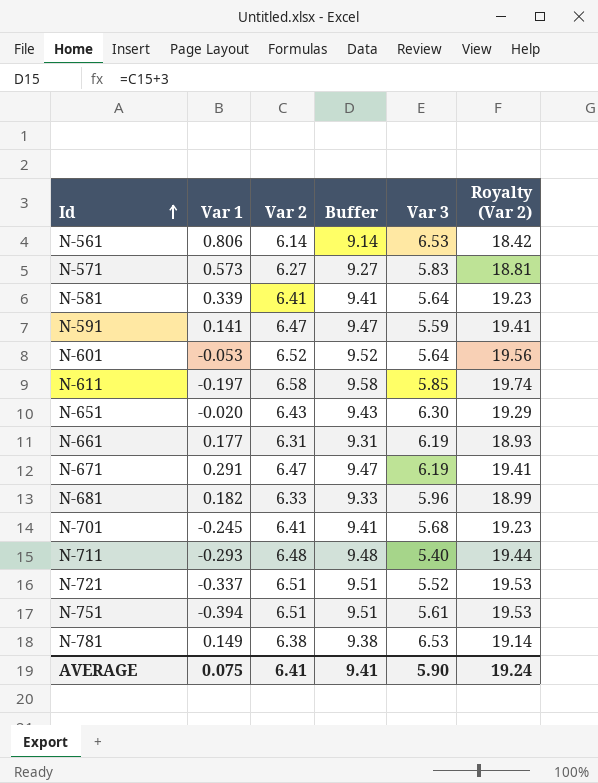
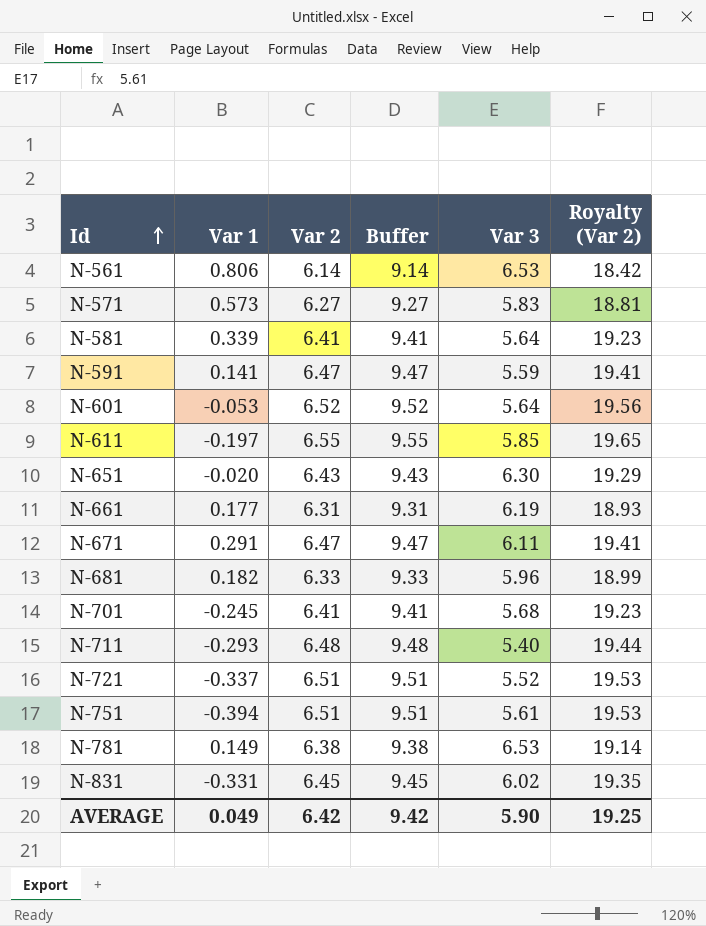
N-611 | Var 2: 6.58 -> 6.55
N-611 | Buffer: 9.58 -> 9.55
N-611 | Royalty (Var 2): 19.74 -> 19.65
N-671 | Var 3: 6.19 -> 6.11
row N-831: none -> -0.331 | 6.45 | 9.45 | 6.02 | 19.35
AVERAGE | Var 1: 0.075 -> 0.049
AVERAGE | Var 2: 6.41 -> 6.42
AVERAGE | Buffer: 9.41 -> 9.42
AVERAGE | Royalty (Var 2): 19.24 -> 19.25

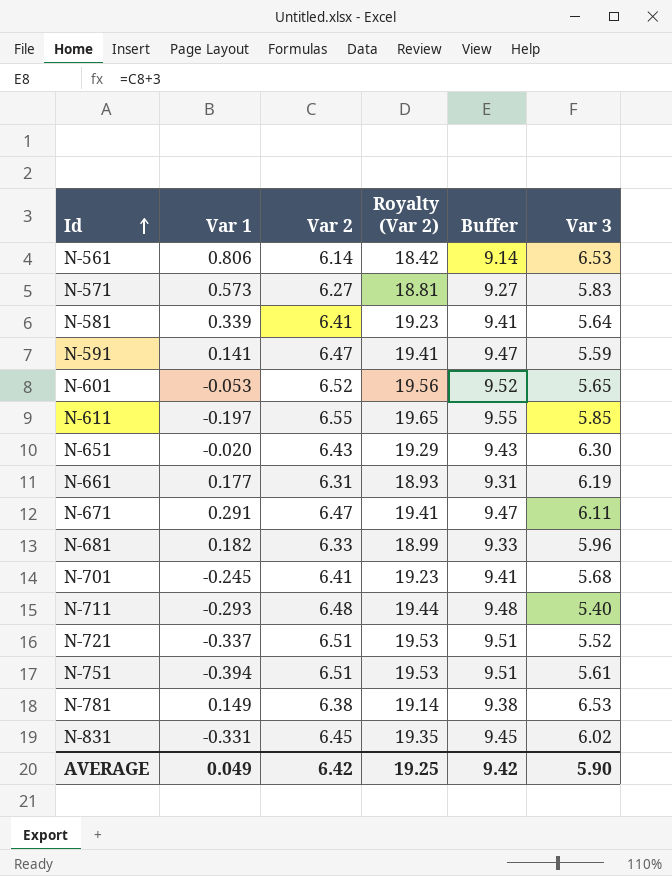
column Royalty (Var 2) | position: 6 -> 4
N-601 | Var 3: 5.64 -> 5.65

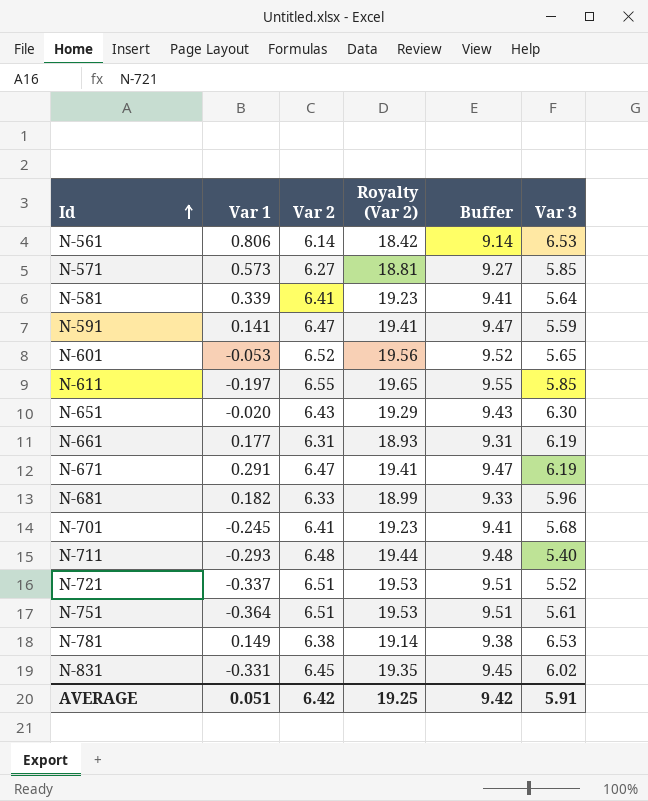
N-571 | Var 3: 5.83 -> 5.85
N-671 | Var 3: 6.11 -> 6.19
N-751 | Var 1: -0.394 -> -0.364
AVERAGE | Var 1: 0.049 -> 0.051
AVERAGE | Var 3: 5.90 -> 5.91

